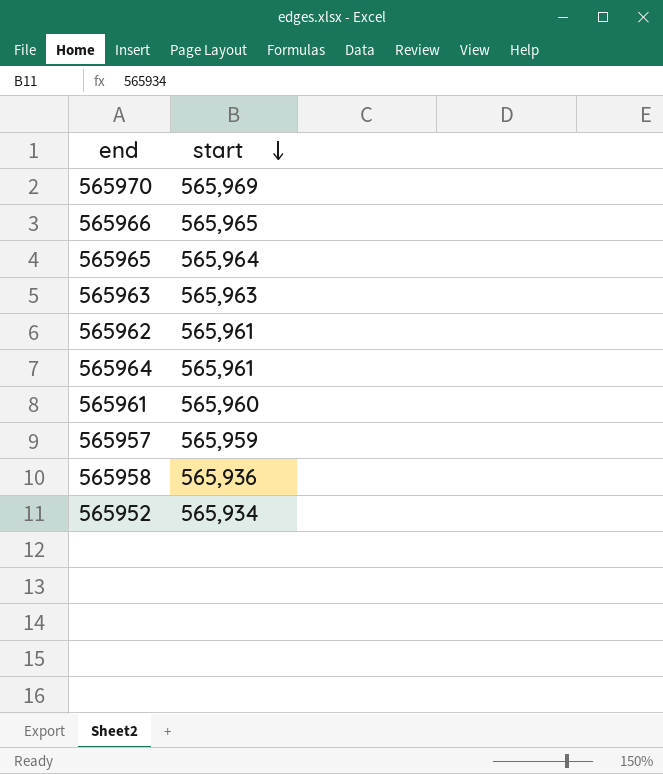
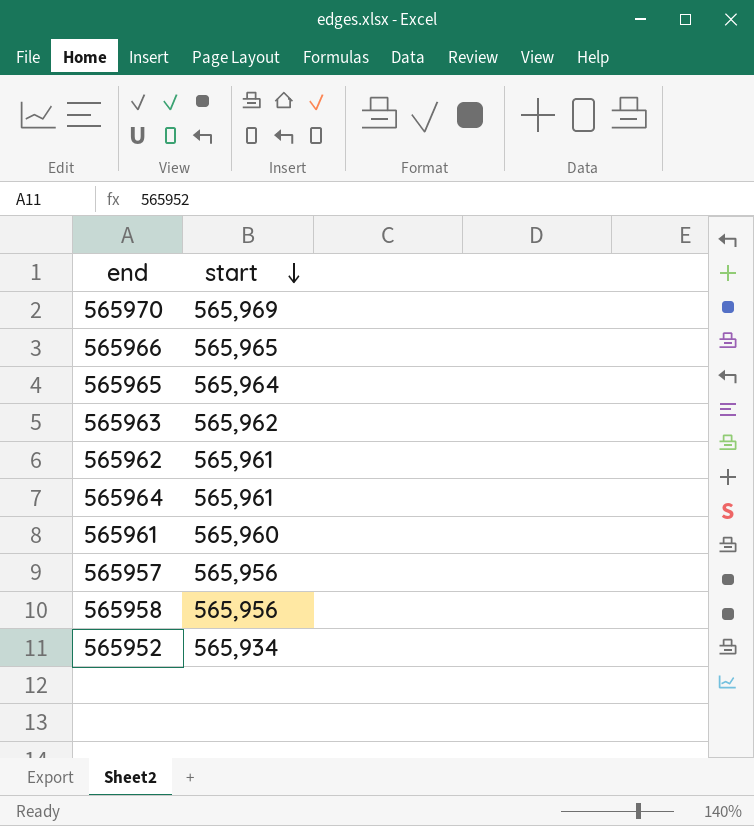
565963 | start: 565,963 -> 565,962
565957 | start: 565,959 -> 565,956
565958 | start: 565,936 -> 565,956

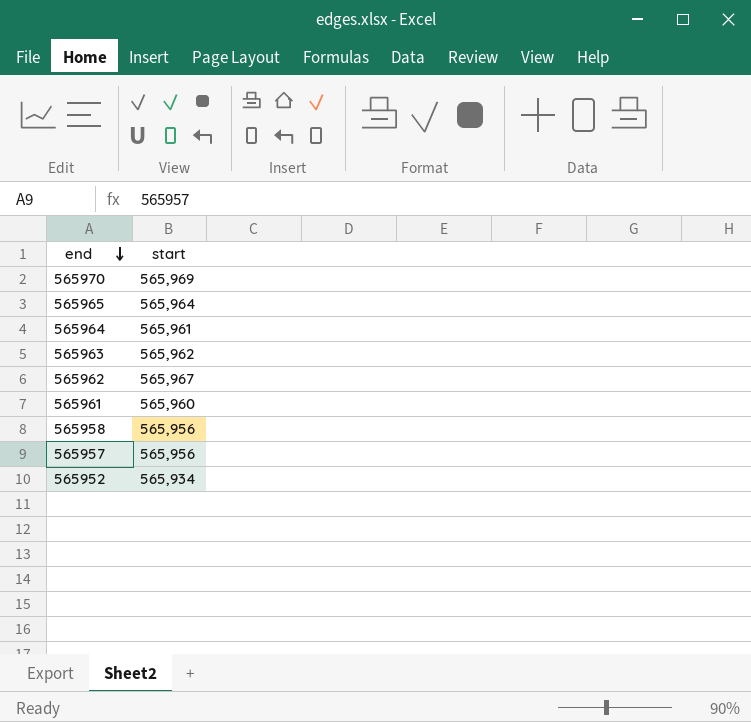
row order: start descending -> end descending
row 565966: 565,965 -> none
565962 | start: 565,961 -> 565,967

